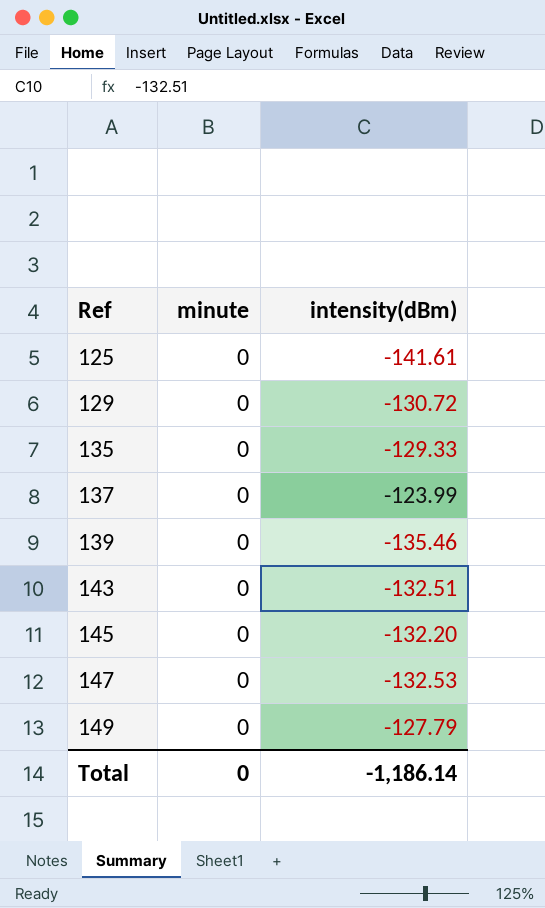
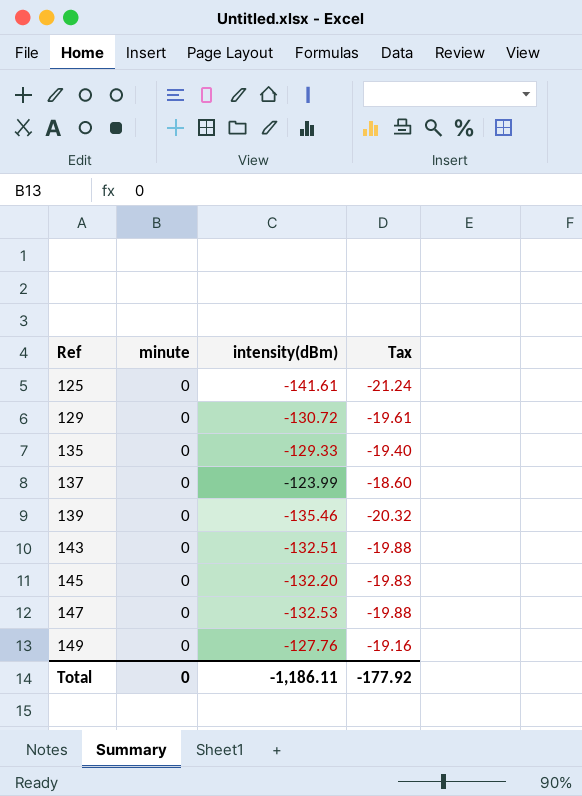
column Tax | formula: none -> [intensity(dBm)] * 0.15
149 | intensity(dBm): -127.79 -> -127.76
Total | intensity(dBm): -1,186.14 -> -1,186.11

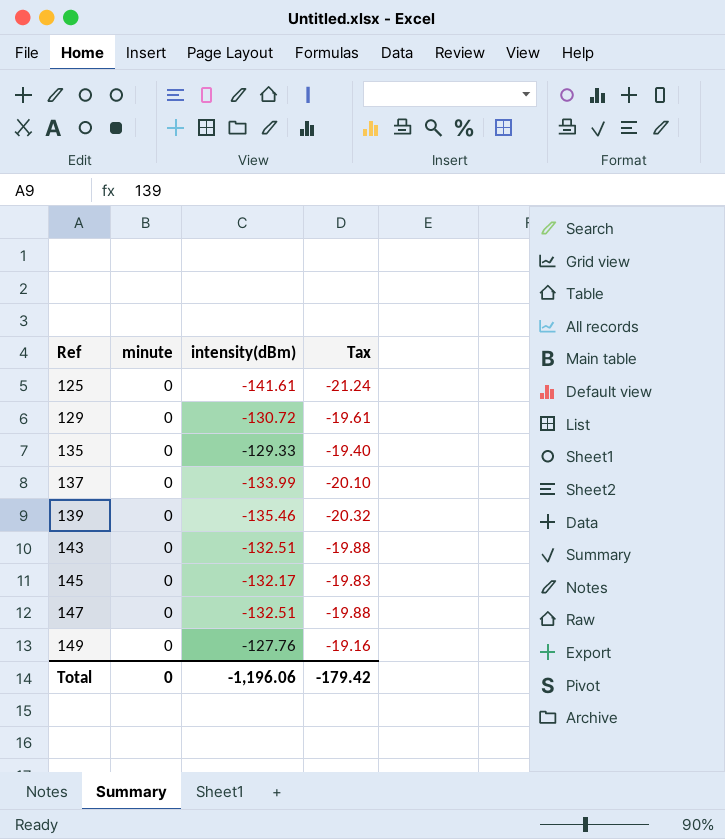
137 | intensity(dBm): -123.99 -> -133.99
137 | Tax: -18.60 -> -20.10
145 | intensity(dBm): -132.20 -> -132.17
147 | intensity(dBm): -132.53 -> -132.51
Total | intensity(dBm): -1,186.11 -> -1,196.06
Total | Tax: -177.92 -> -179.42

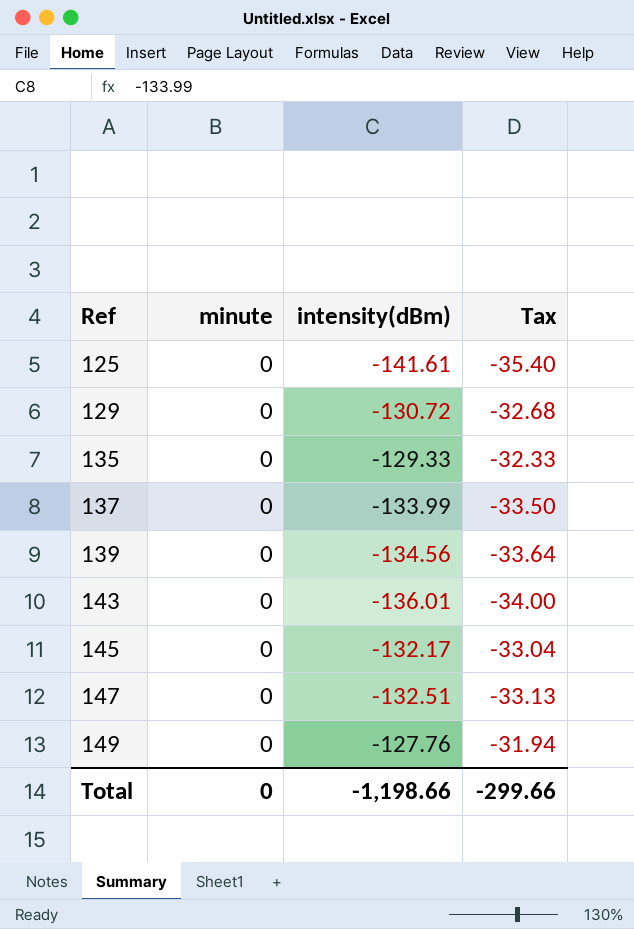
column Tax | formula: [intensity(dBm)] * 0.15 -> [intensity(dBm)] * 0.25
139 | intensity(dBm): -135.46 -> -134.56
143 | intensity(dBm): -132.51 -> -136.01
Total | intensity(dBm): -1,196.06 -> -1,198.66
Total | Tax: -179.42 -> -299.66

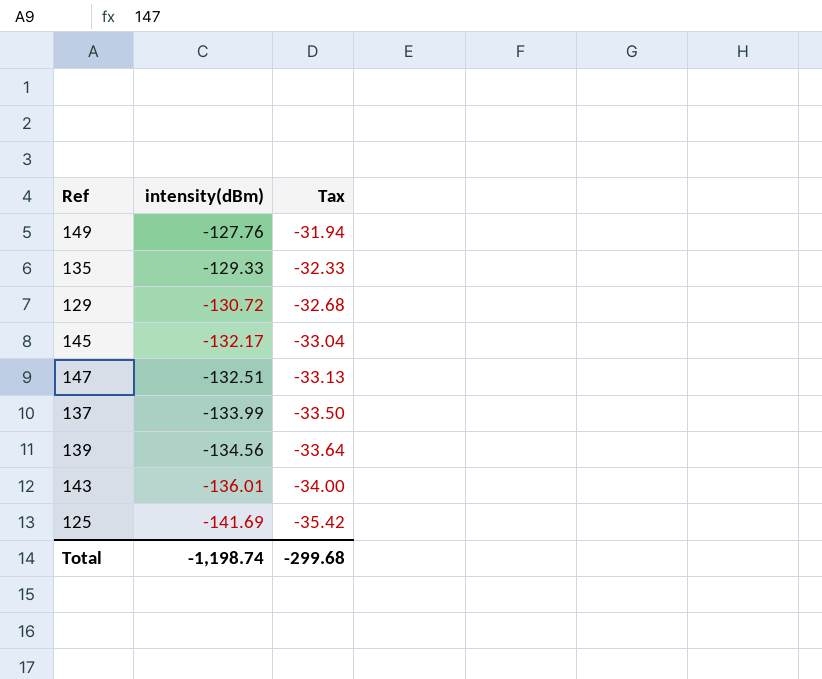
row order: Ref ascending -> intensity(dBm) descending
column minute | position: 2 -> none
125 | intensity(dBm): -141.61 -> -141.69
125 | Tax: -35.40 -> -35.42
Total | intensity(dBm): -1,198.66 -> -1,198.74
Total | Tax: -299.66 -> -299.68

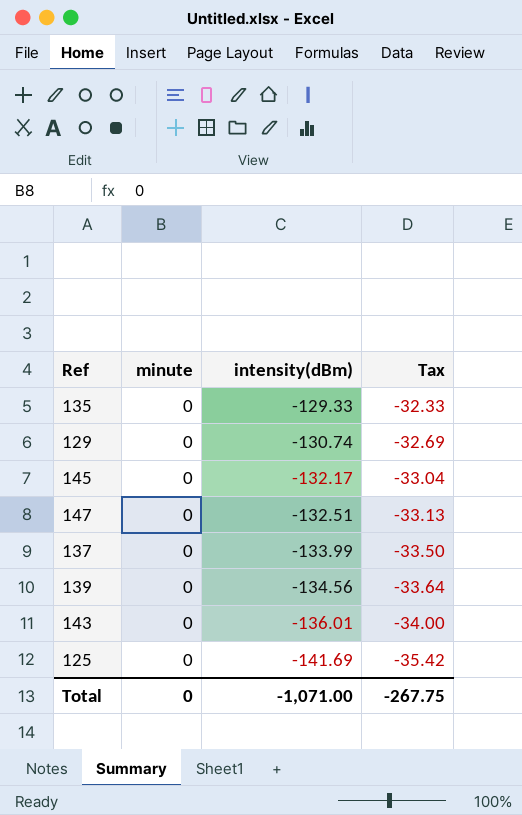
column minute | position: none -> 2
row 149: -127.76 | -31.94 -> none
129 | intensity(dBm): -130.72 -> -130.74
129 | Tax: -32.68 -> -32.69
Total | intensity(dBm): -1,198.74 -> -1,071.00
Total | Tax: -299.68 -> -267.75

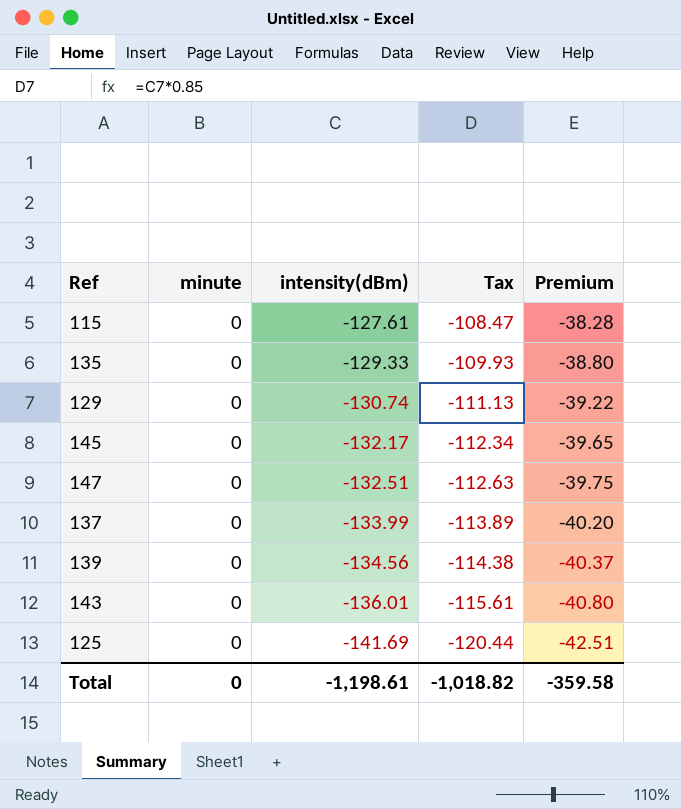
column Tax | formula: [intensity(dBm)] * 0.25 -> [intensity(dBm)] * 0.85
column Premium | formula: none -> [intensity(dBm)] * 0.3
row 115: none -> 0 | -127.61 | -108.47 | -38.28
Total | intensity(dBm): -1,071.00 -> -1,198.61
Total | Tax: -267.75 -> -1,018.82

